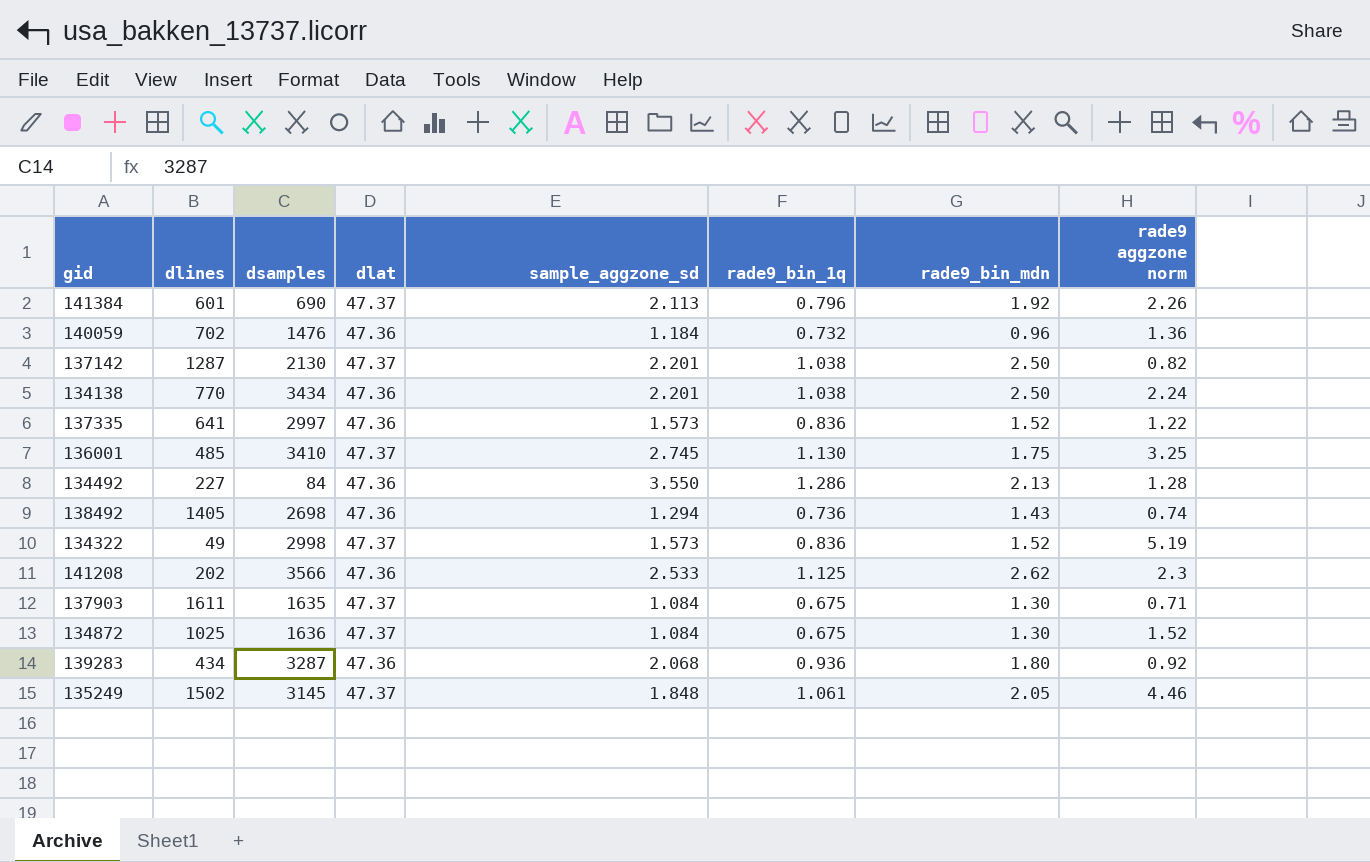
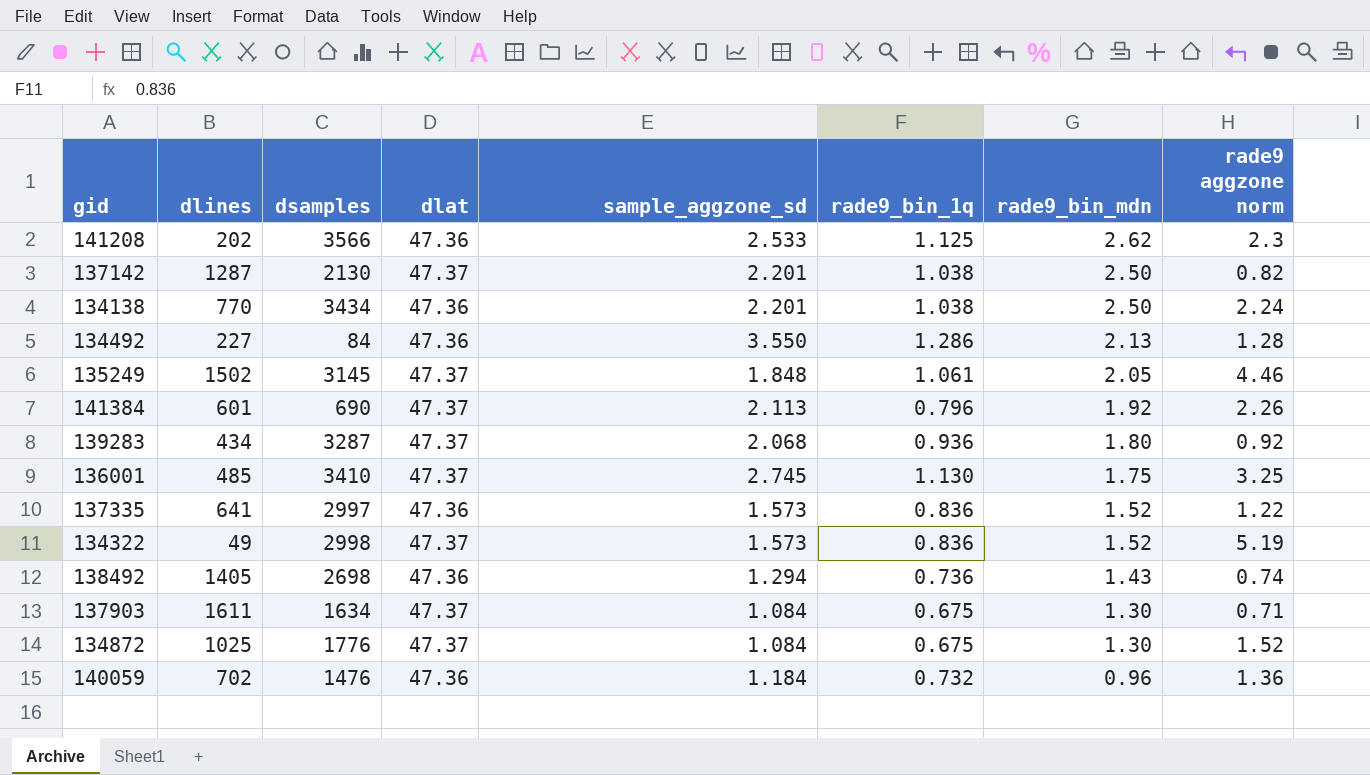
row order: none -> rade9_bin_mdn descending
139283 | dlat: 47.36 -> 47.37
137903 | dsamples: 1635 -> 1634
134872 | dsamples: 1636 -> 1776

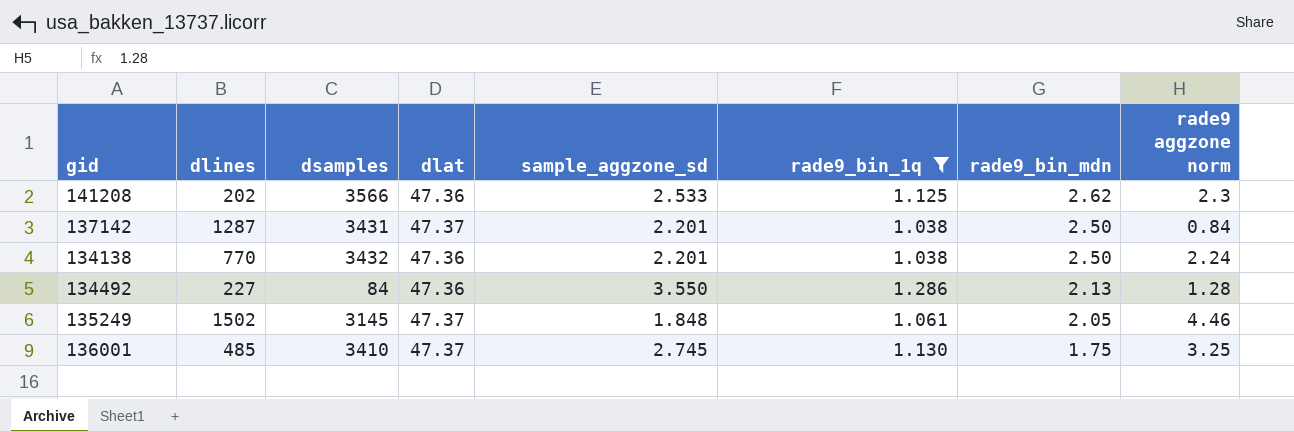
filter: none -> rade9_bin_1q >= 1.038
137142 | dsamples: 2130 -> 3431
137142 | rade9 aggzone norm: 0.82 -> 0.84
134138 | dsamples: 3434 -> 3432

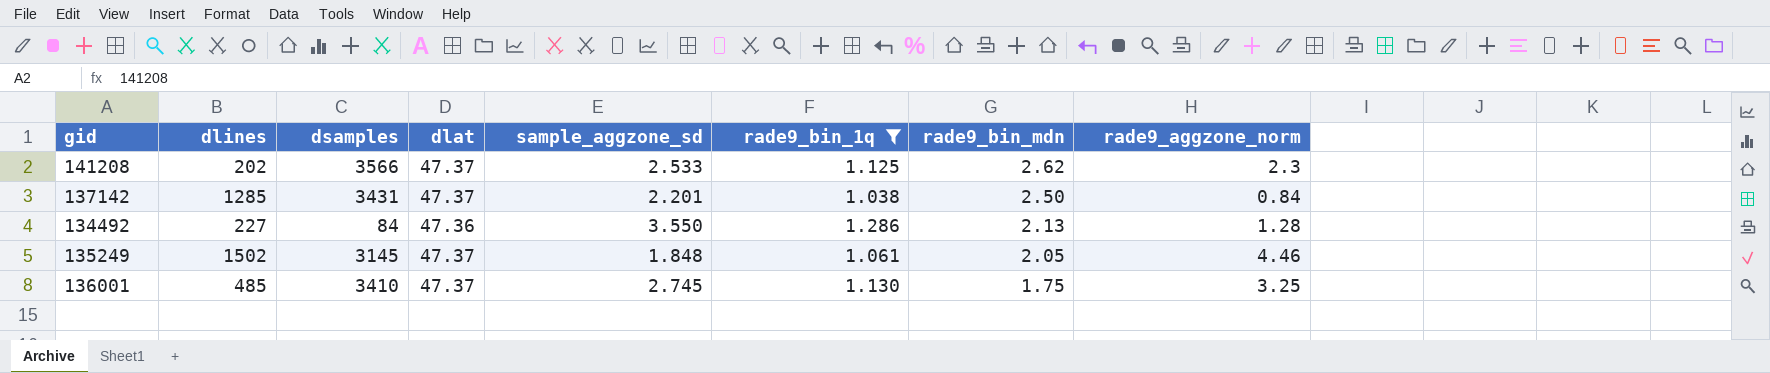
column name: rade9 aggzone norm -> rade9_aggzone_norm
row 134138: 770 | 3432 | 47.36 | 2.201 | 1.038 | 2.50 | 2.24 -> none
141208 | dlat: 47.36 -> 47.37
137142 | dlines: 1287 -> 1285

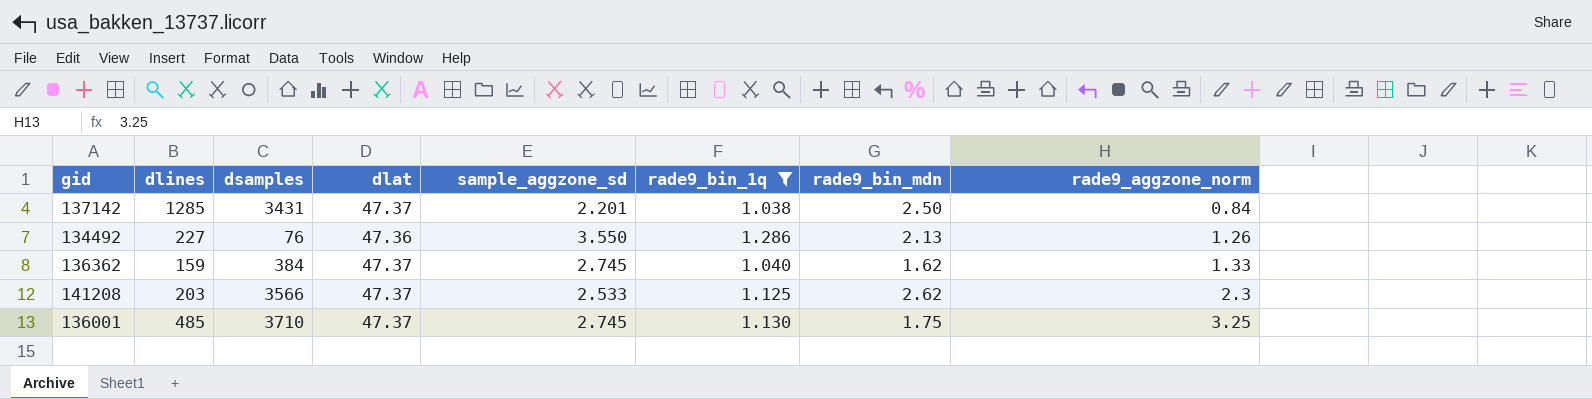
row order: rade9_bin_mdn descending -> rade9_aggzone_norm ascending
row 135249: 1502 | 3145 | 47.37 | 1.848 | 1.061 | 2.05 | 4.46 -> none
134492 | dsamples: 84 -> 76
134492 | rade9_aggzone_norm: 1.28 -> 1.26
row 136362: none -> 159 | 384 | 47.37 | 2.745 | 1.040 | 1.62 | 1.33
141208 | dlines: 202 -> 203
136001 | dsamples: 3410 -> 3710

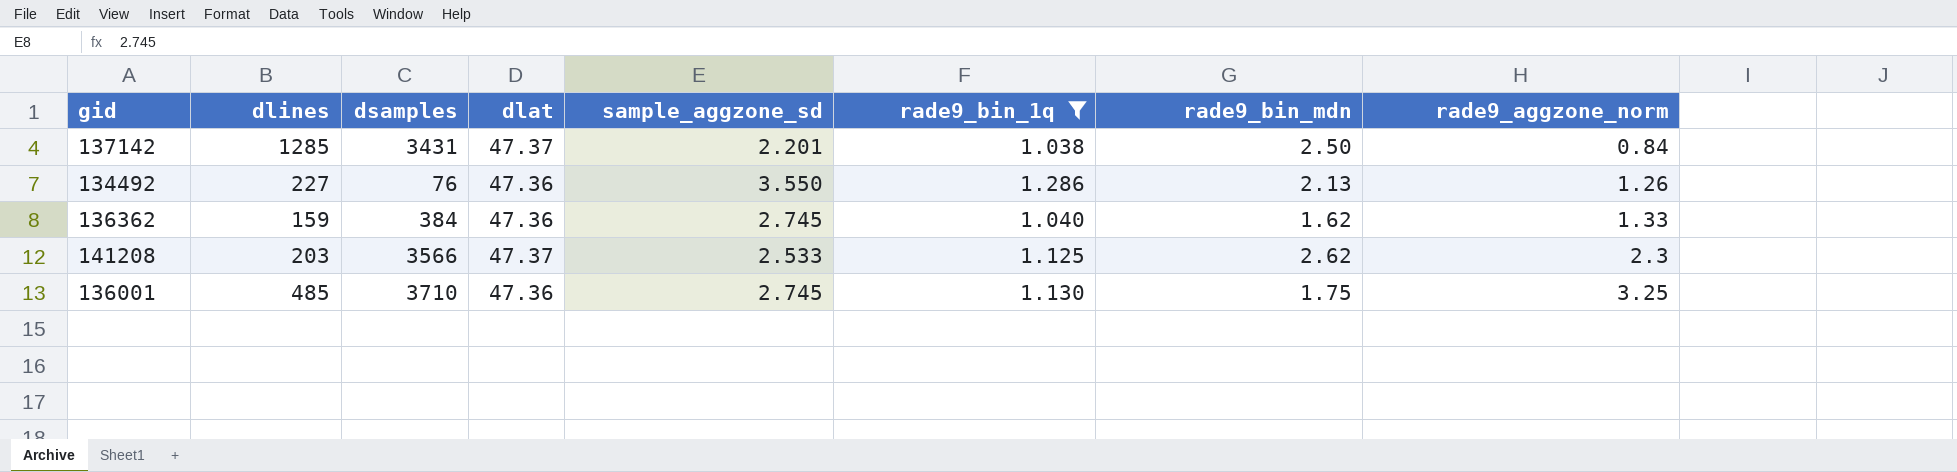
136362 | dlat: 47.37 -> 47.36
136001 | dlat: 47.37 -> 47.36

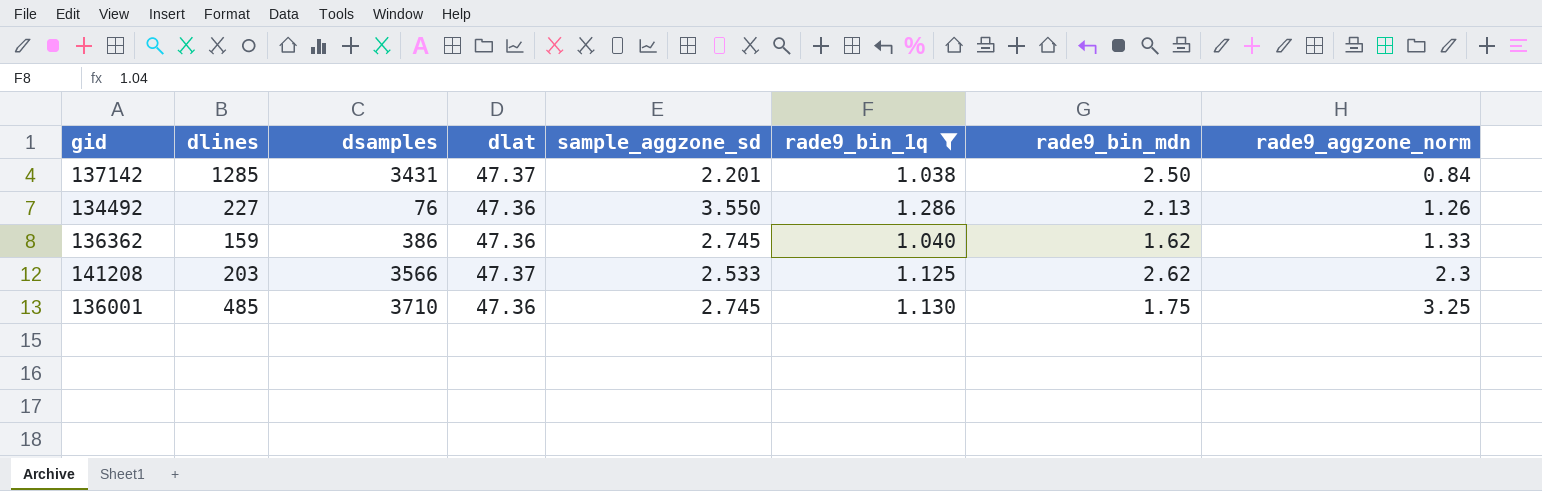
136362 | dsamples: 384 -> 386

